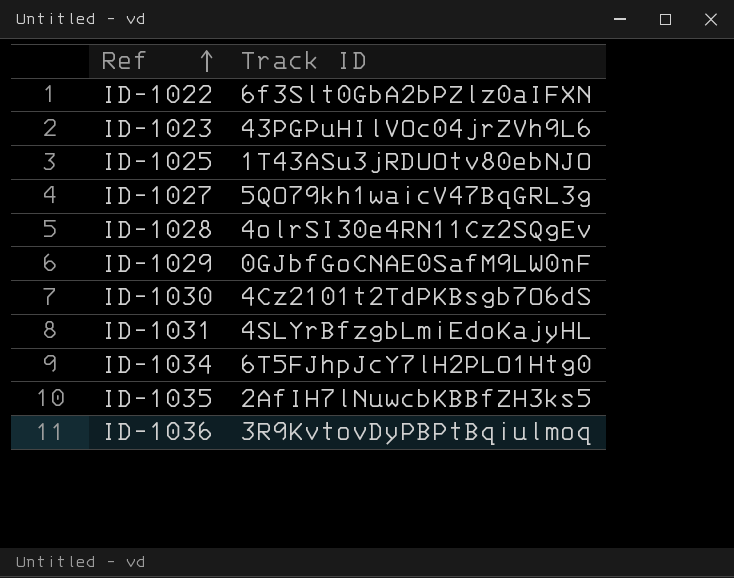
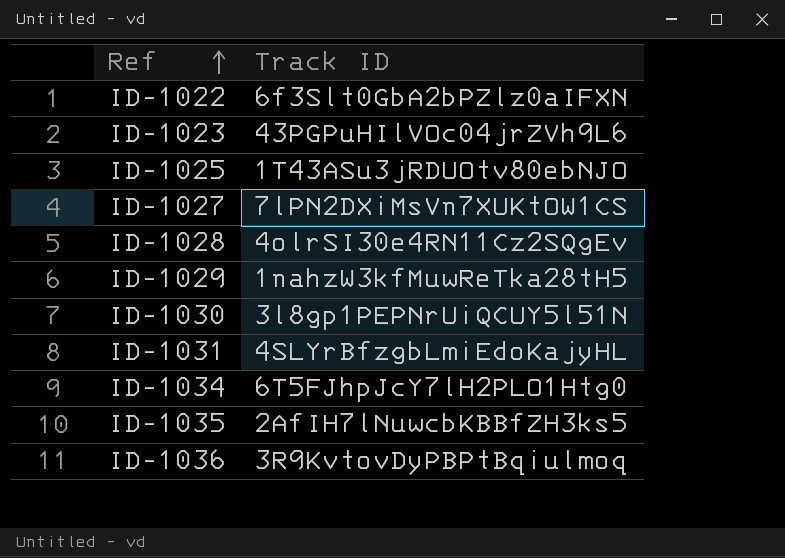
ID-1027 | Track ID: 5QO79kh1waicV47BqGRL3g -> 7lPN2DXiMsVn7XUKtOW1CS
ID-1029 | Track ID: 0GJbfGoCNAE0SafM9LW0nF -> 1nahzW3kfMuwReTka28tH5
ID-1030 | Track ID: 4Cz2101t2TdPKBsgb7O6dS -> 3l8gp1PEPNrUiQCUY5l51N

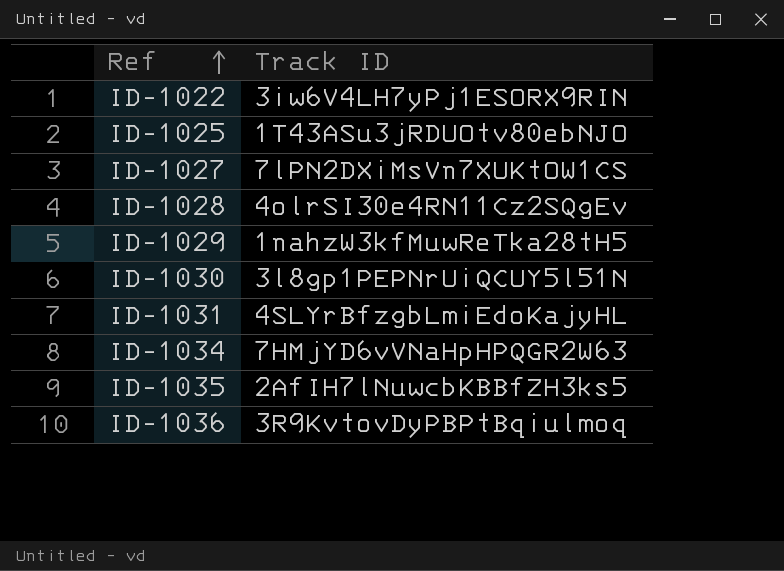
row ID-1023: 43PGPuHIlVOc04jrZVh9L6 -> none
ID-1022 | Track ID: 6f3Slt0GbA2bPZlz0aIFXN -> 3iw6V4LH7yPj1ESORX9RIN
ID-1034 | Track ID: 6T5FJhpJcY7lH2PLO1Htg0 -> 7HMjYD6vVNaHpHPQGR2W63

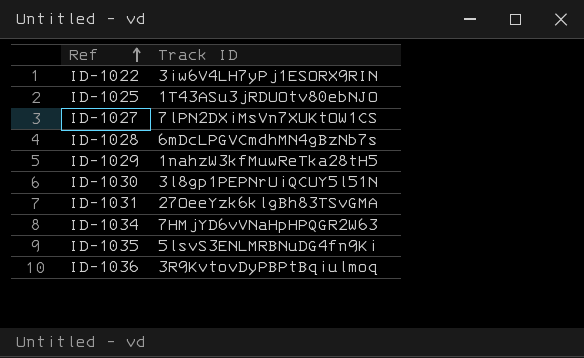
ID-1028 | Track ID: 4olrSI30e4RN11Cz2SQgEv -> 6mDcLPGVCmdhMN4gBzNb7s
ID-1031 | Track ID: 4SLYrBfzgbLmiEdoKajyHL -> 27OeeYzk6klgBh83TSvGMA
ID-1035 | Track ID: 2AfIH7lNuwcbKBBfZH3ks5 -> 5lsvS3ENLMRBNuDG4fn9Ki

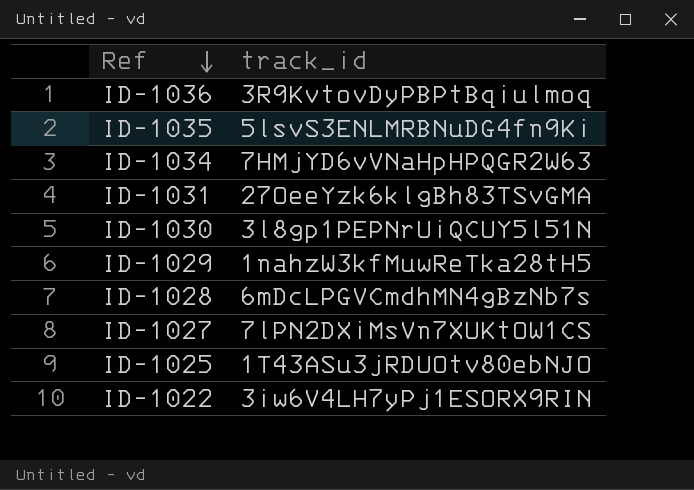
row order: Ref ascending -> Ref descending
column name: Track ID -> track_id

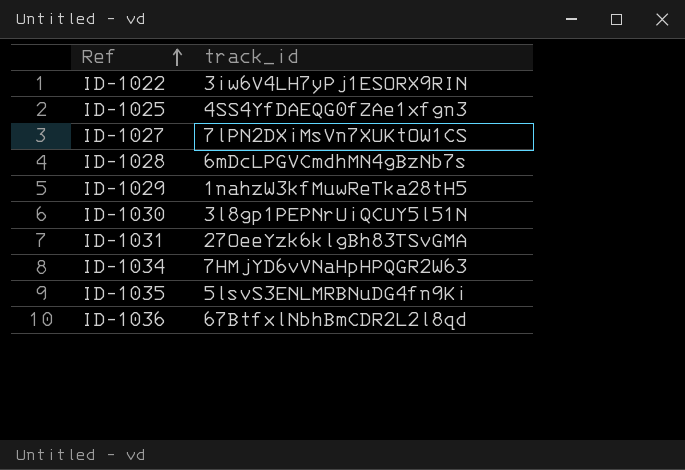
row order: Ref descending -> Ref ascending
ID-1025 | track_id: 1T43ASu3jRDUOtv80ebNJO -> 4SS4YfDAEQG0fZAe1xfgn3
ID-1036 | track_id: 3R9KvtovDyPBPtBqiulmoq -> 67BtfxlNbhBmCDR2L2l8qd

